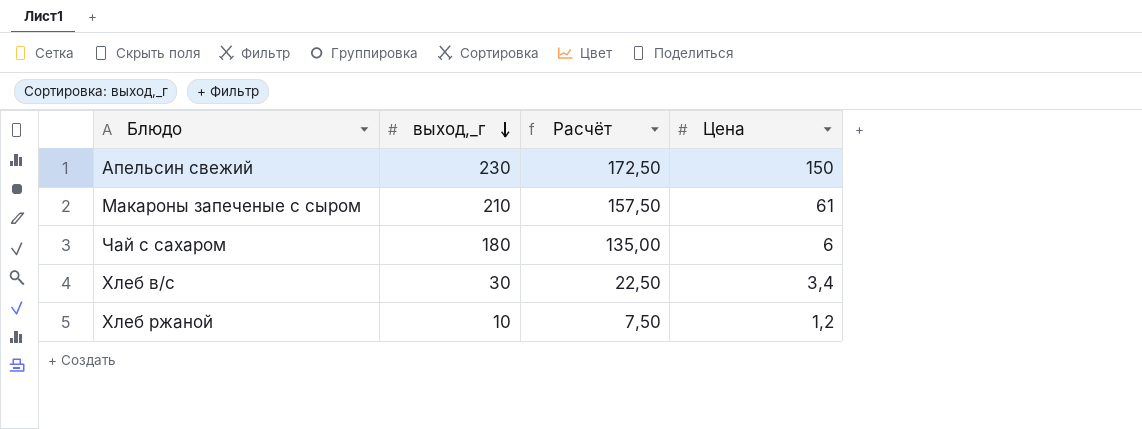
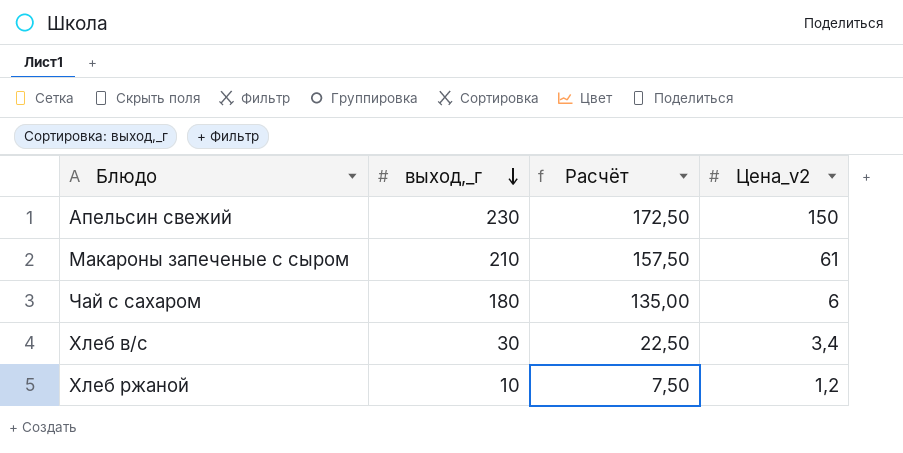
column name: Цена -> Цена_v2

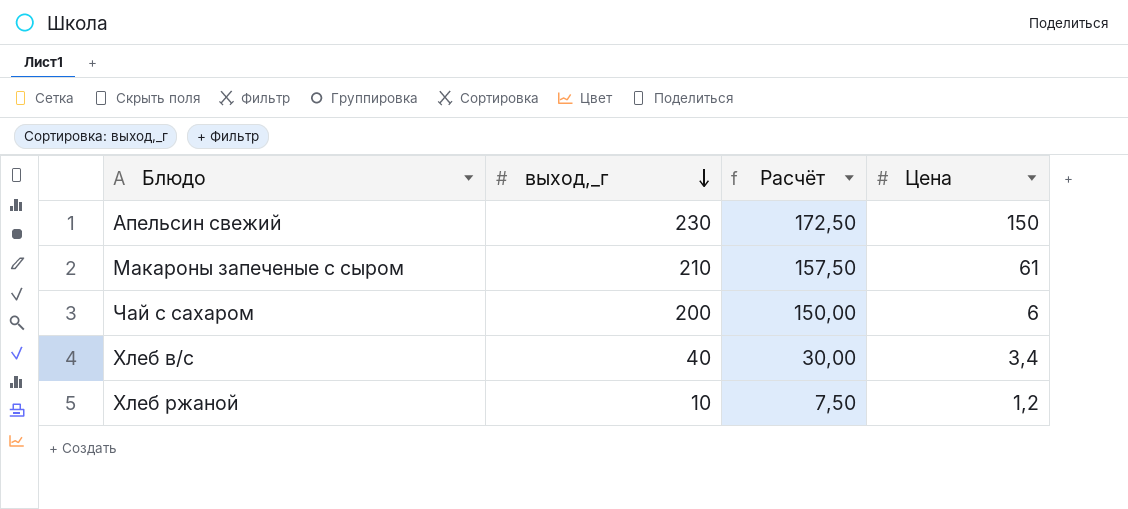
column name: Цена_v2 -> Цена
Чай с сахаром | выход,_г: 180 -> 200
Чай с сахаром | Расчёт: 135,00 -> 150,00
Хлеб в/с | выход,_г: 30 -> 40
Хлеб в/с | Расчёт: 22,50 -> 30,00

